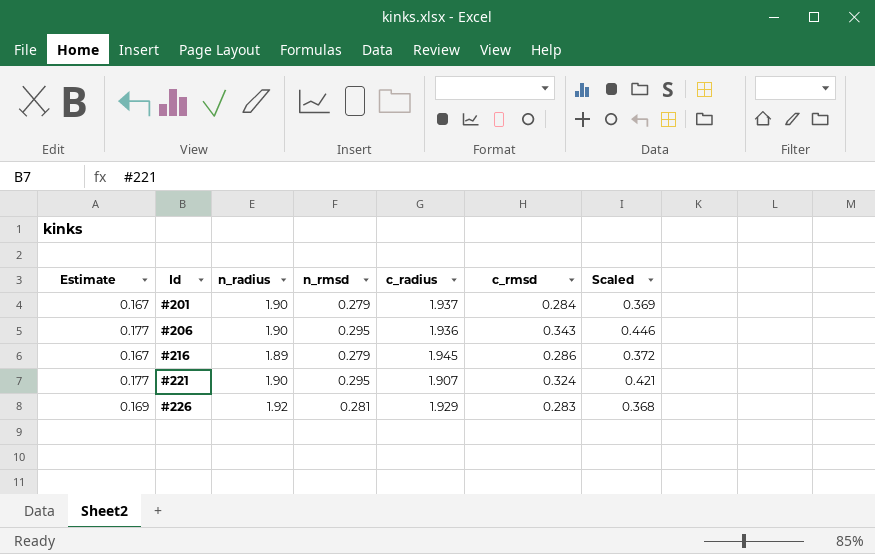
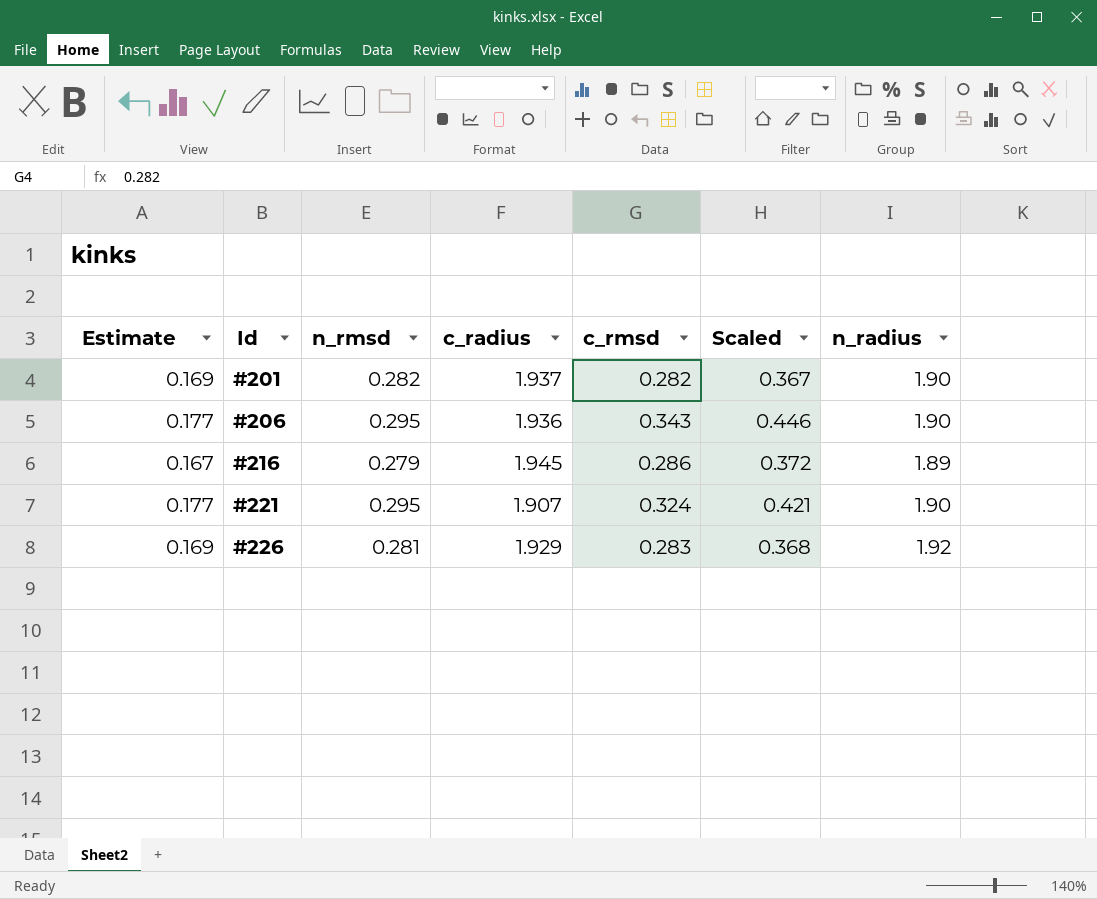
column n_radius | position: 3 -> 7
#201 | Estimate: 0.167 -> 0.169
#201 | n_rmsd: 0.279 -> 0.282
#201 | c_rmsd: 0.284 -> 0.282
#201 | Scaled: 0.369 -> 0.367

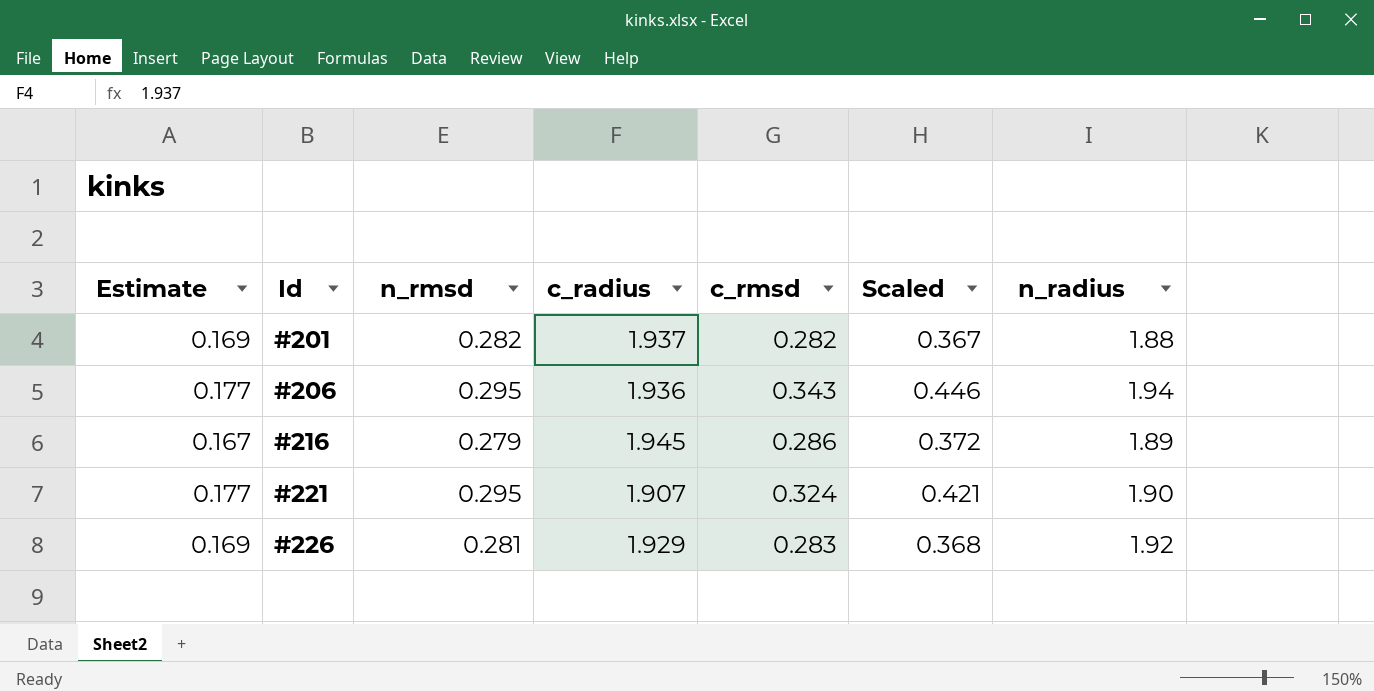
#201 | n_radius: 1.90 -> 1.88
#206 | n_radius: 1.90 -> 1.94

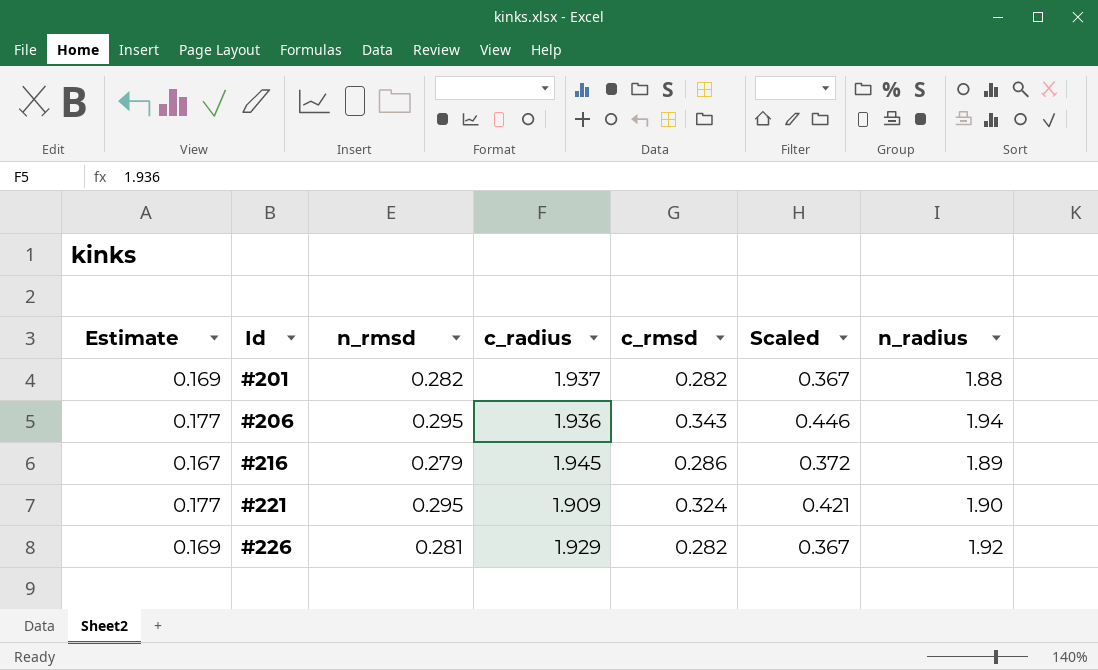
#221 | c_radius: 1.907 -> 1.909
#226 | c_rmsd: 0.283 -> 0.282
#226 | Scaled: 0.368 -> 0.367

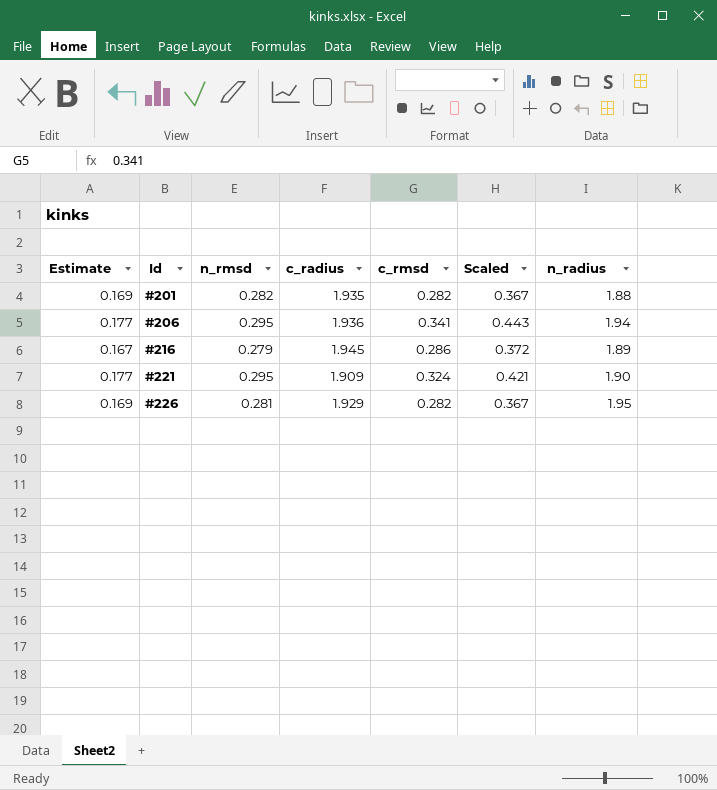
#201 | c_radius: 1.937 -> 1.935
#206 | c_rmsd: 0.343 -> 0.341
#206 | Scaled: 0.446 -> 0.443
#226 | n_radius: 1.92 -> 1.95

